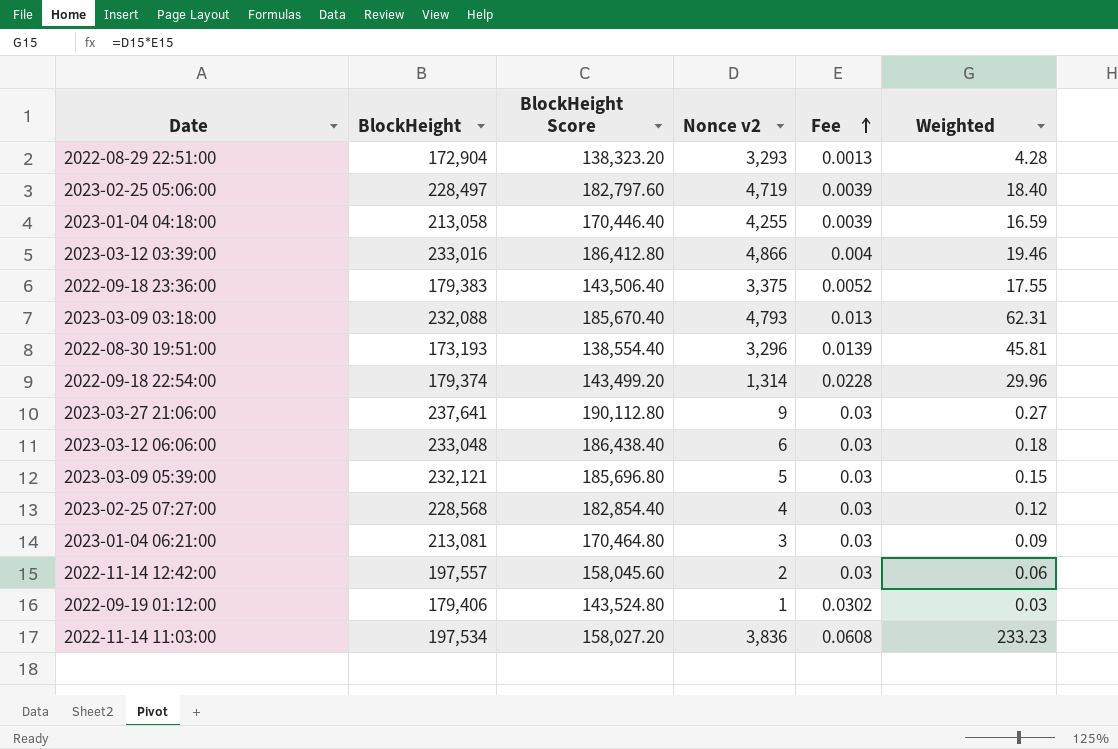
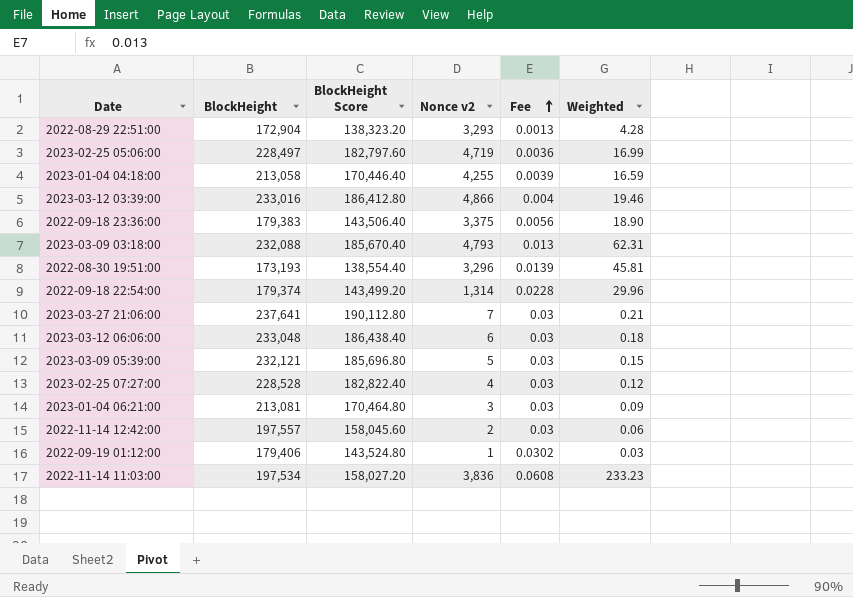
2023-02-25 05:06:00 | Fee: 0.0039 -> 0.0036
2023-02-25 05:06:00 | Weighted: 18.40 -> 16.99
2022-09-18 23:36:00 | Fee: 0.0052 -> 0.0056
2022-09-18 23:36:00 | Weighted: 17.55 -> 18.90
2023-03-27 21:06:00 | Nonce v2: 9 -> 7
2023-03-27 21:06:00 | Weighted: 0.27 -> 0.21
2023-02-25 07:27:00 | BlockHeight: 228,568 -> 228,528
2023-02-25 07:27:00 | BlockHeight Score: 182,854.40 -> 182,822.40

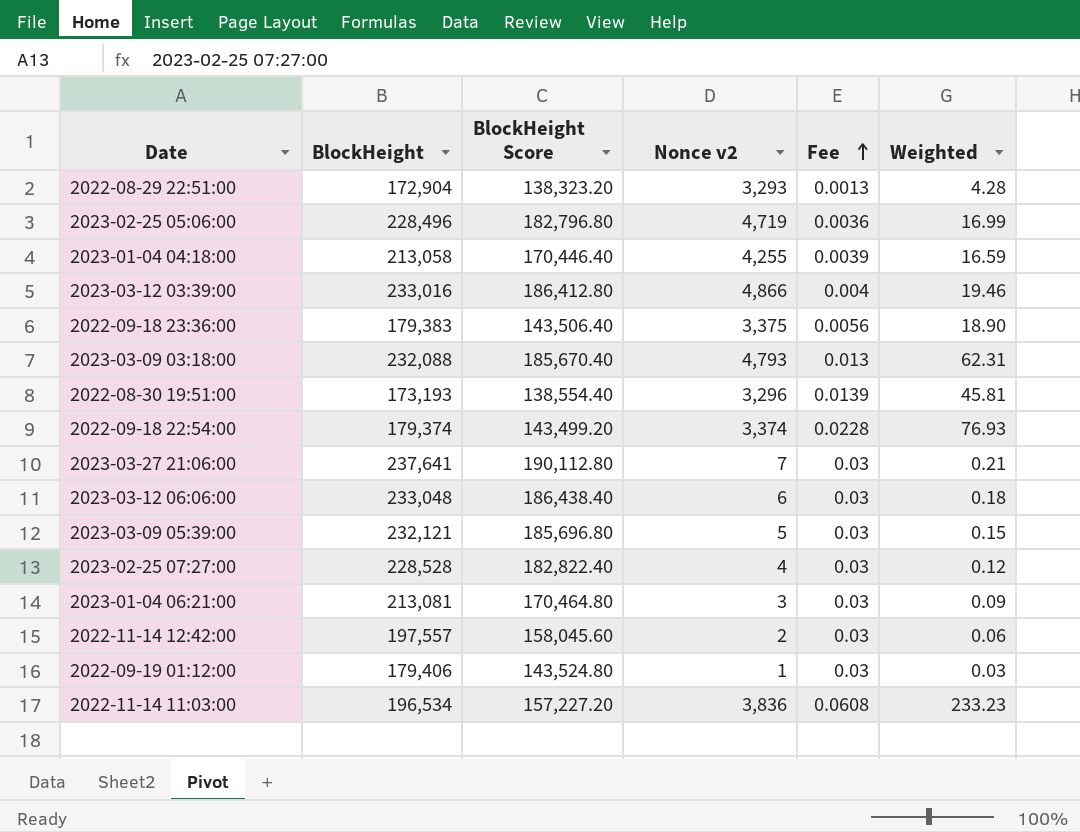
2023-02-25 05:06:00 | BlockHeight: 228,497 -> 228,496
2023-02-25 05:06:00 | BlockHeight Score: 182,797.60 -> 182,796.80
2022-09-18 22:54:00 | Nonce v2: 1,314 -> 3,374
2022-09-18 22:54:00 | Weighted: 29.96 -> 76.93
2022-09-19 01:12:00 | Fee: 0.0302 -> 0.03
2022-11-14 11:03:00 | BlockHeight: 197,534 -> 196,534
2022-11-14 11:03:00 | BlockHeight Score: 158,027.20 -> 157,227.20

